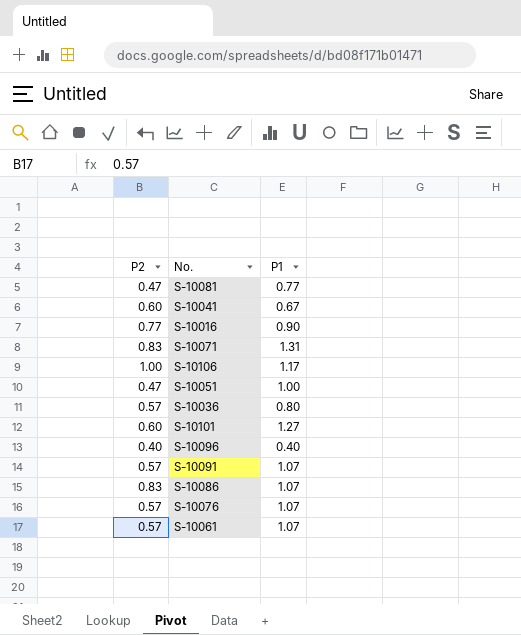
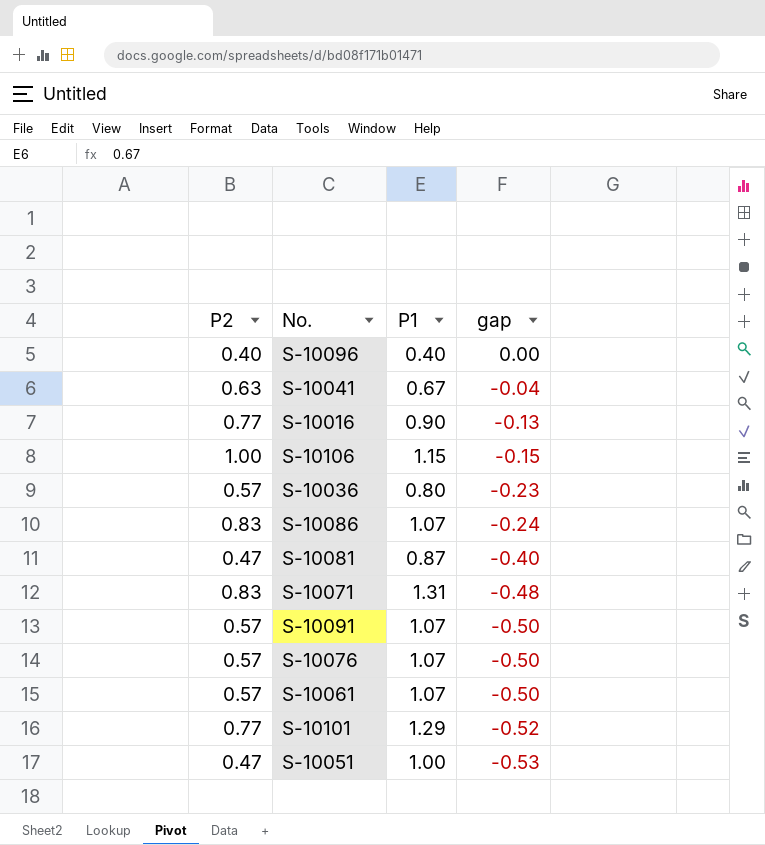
row order: none -> gap descending
column gap | formula: none -> [P2] - [P1]
S-10041 | P2: 0.60 -> 0.63
S-10106 | P1: 1.17 -> 1.15
S-10081 | P1: 0.77 -> 0.87
S-10101 | P2: 0.60 -> 0.77
S-10101 | P1: 1.27 -> 1.29

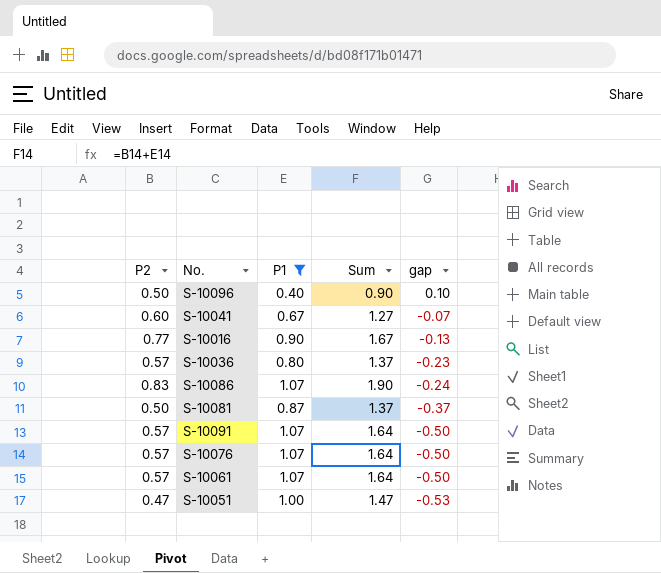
filter: none -> P1 <= 1.07
column Sum | formula: none -> [P2] + [P1]
S-10096 | P2: 0.40 -> 0.50
S-10096 | gap: 0.00 -> 0.10
S-10041 | P2: 0.63 -> 0.60
S-10041 | gap: -0.04 -> -0.07
S-10081 | P2: 0.47 -> 0.50
S-10081 | gap: -0.40 -> -0.37

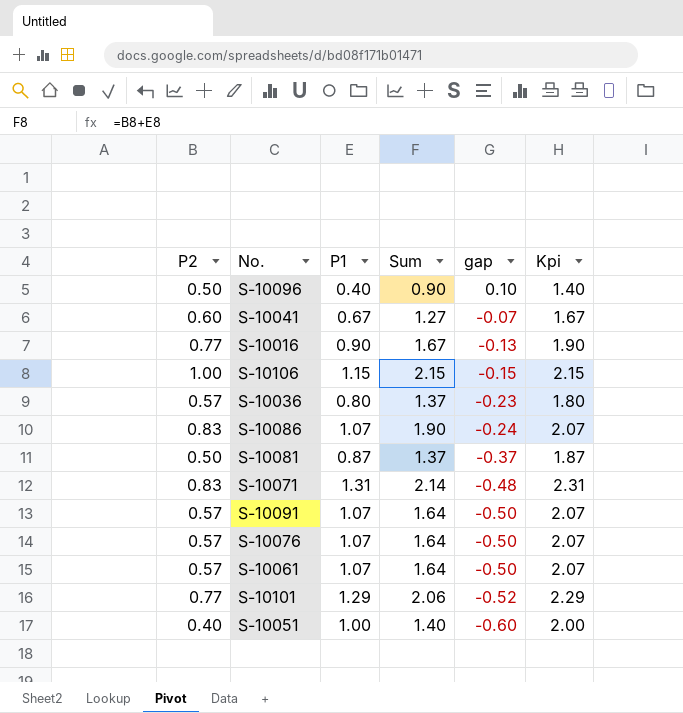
filter: P1 <= 1.07 -> none
column Kpi | formula: none -> [P1] + 1
S-10051 | P2: 0.47 -> 0.40
S-10051 | Sum: 1.47 -> 1.40
S-10051 | gap: -0.53 -> -0.60

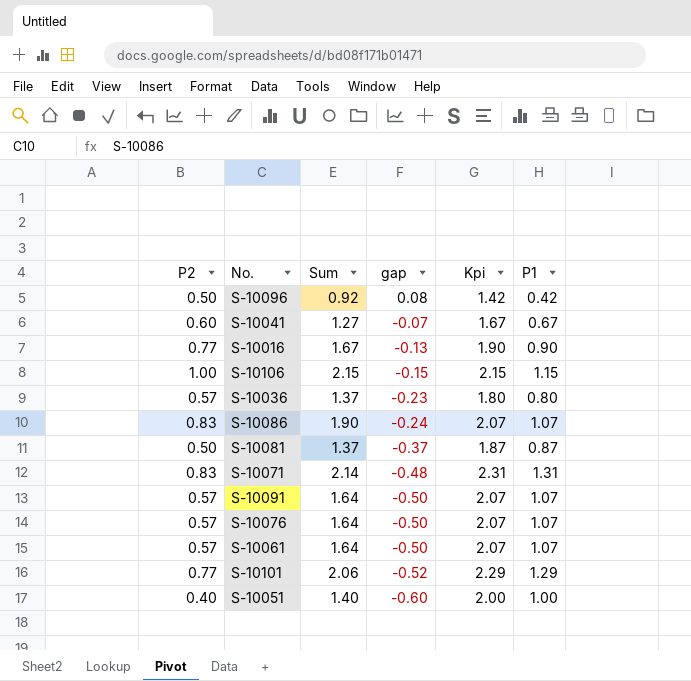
column P1 | position: 3 -> 6
S-10096 | Sum: 0.90 -> 0.92
S-10096 | gap: 0.10 -> 0.08
S-10096 | Kpi: 1.40 -> 1.42
S-10096 | P1: 0.40 -> 0.42

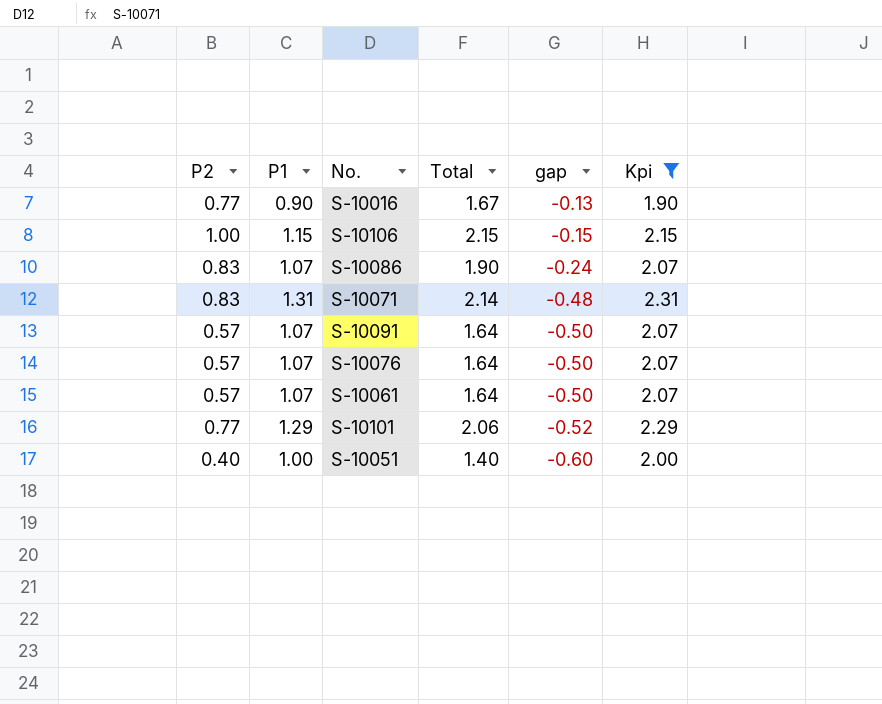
filter: none -> Kpi >= 1.90
column P1 | position: 6 -> 2
column name: Sum -> Total

